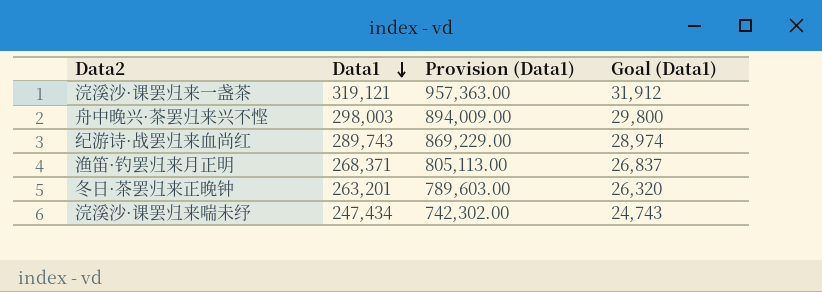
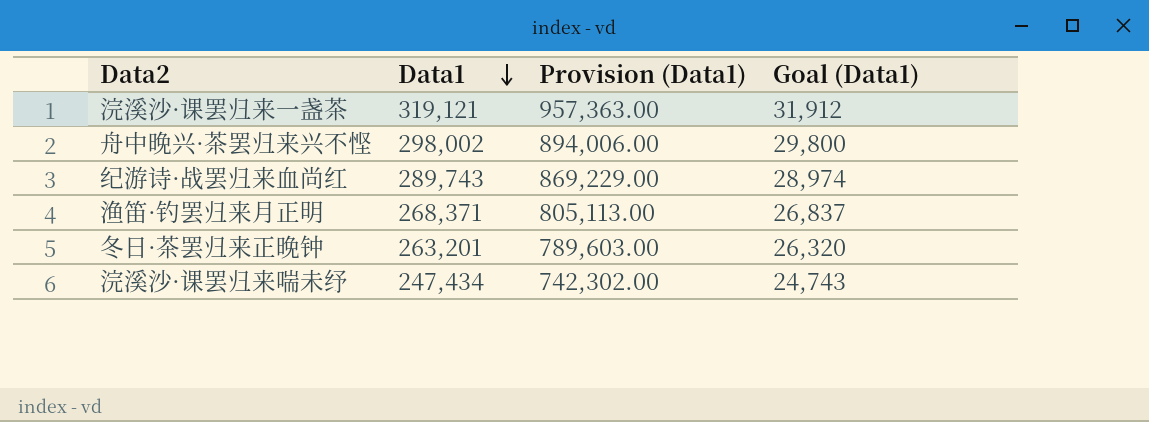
舟中晚兴·茶罢归来兴不悭 | Data1: 298,003 -> 298,002
舟中晚兴·茶罢归来兴不悭 | Provision (Data1): 894,009.00 -> 894,006.00

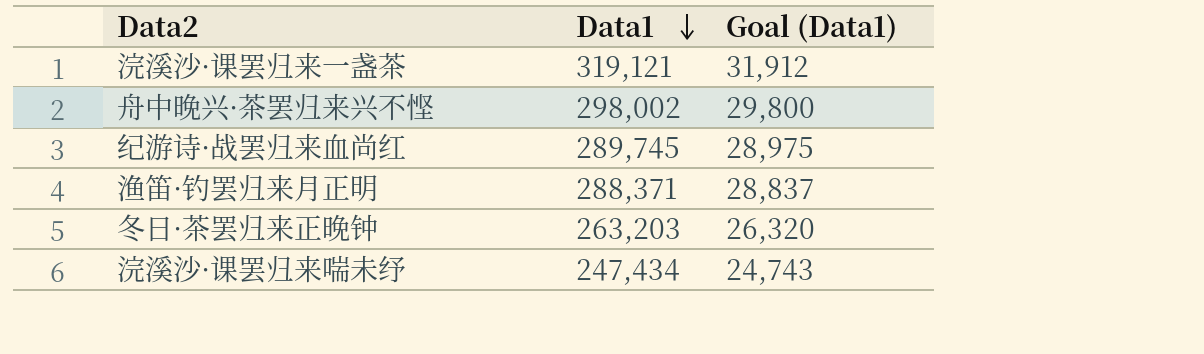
column Provision (Data1) | formula: [Data1] * 3 -> none
纪游诗·战罢归来血尚红 | Data1: 289,743 -> 289,745
纪游诗·战罢归来血尚红 | Goal (Data1): 28,974 -> 28,975
渔笛·钓罢归来月正明 | Data1: 268,371 -> 288,371
渔笛·钓罢归来月正明 | Goal (Data1): 26,837 -> 28,837
冬日·茶罢归来正晚钟 | Data1: 263,201 -> 263,203

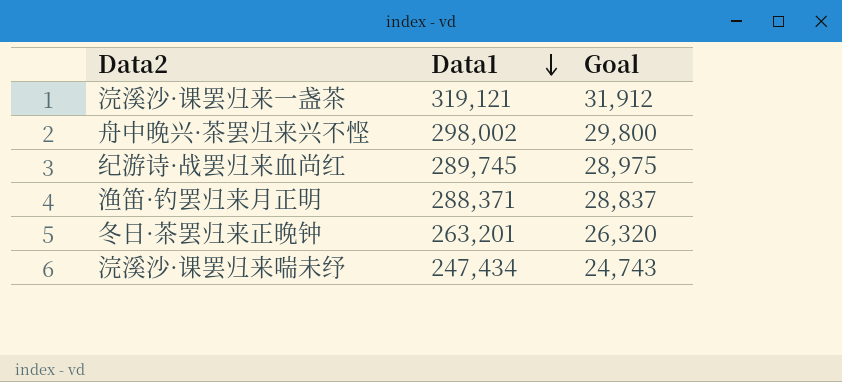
column name: Goal (Data1) -> Goal
冬日·茶罢归来正晚钟 | Data1: 263,203 -> 263,201

